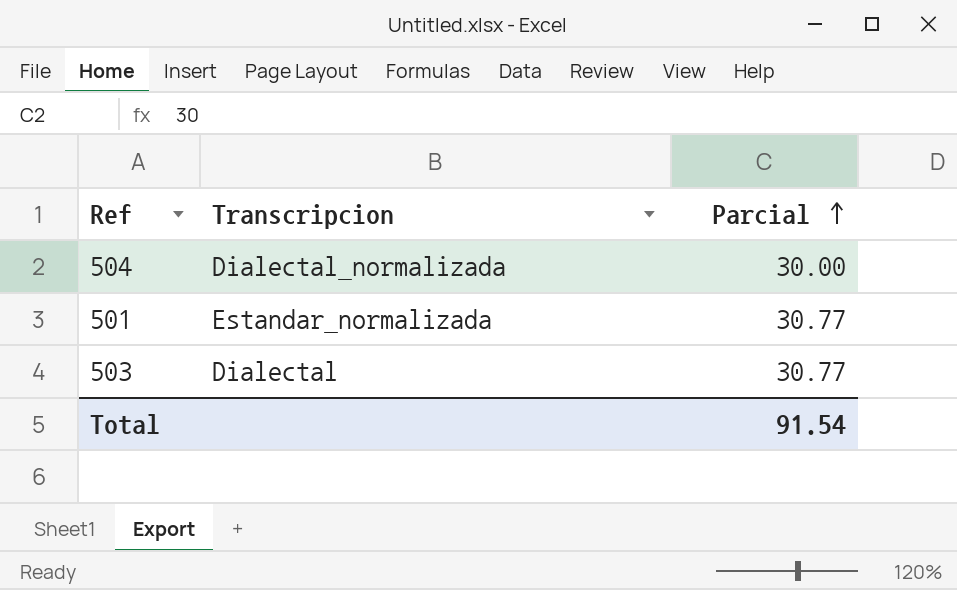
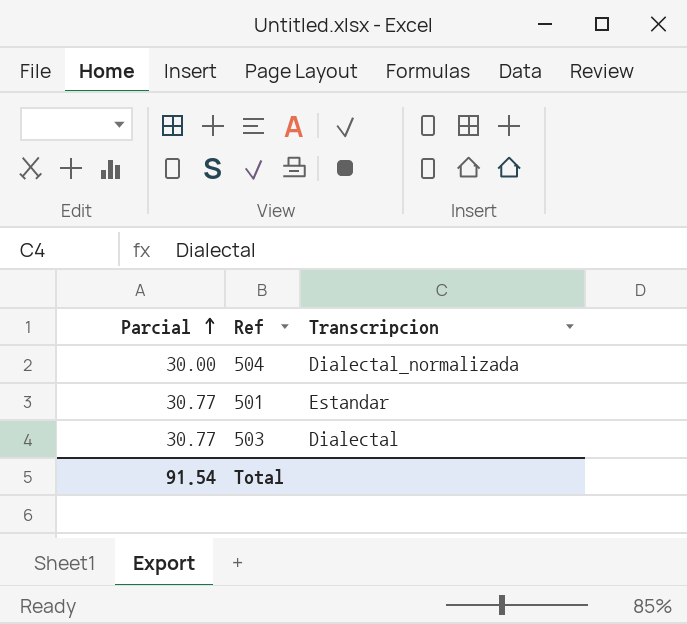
column Parcial | position: 3 -> 1
501 | Transcripcion: Estandar_normalizada -> Estandar

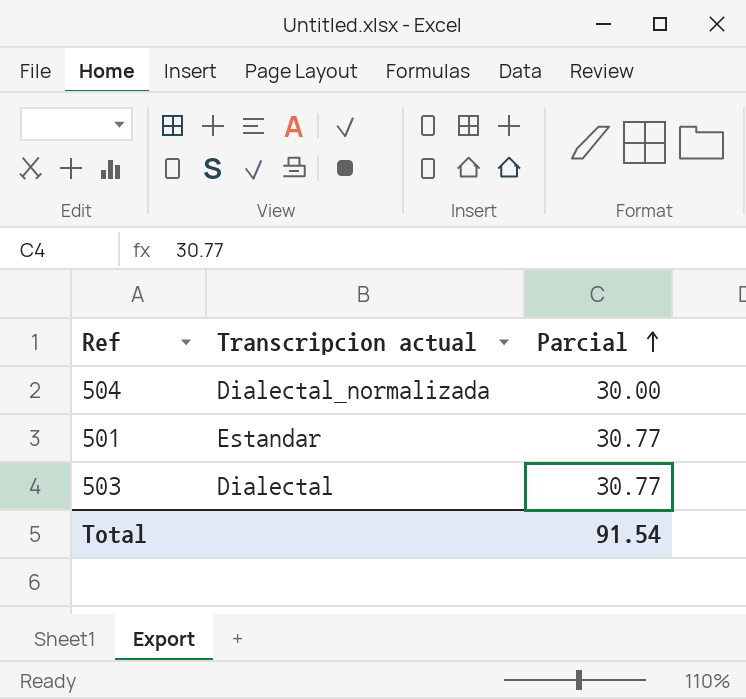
column name: Transcripcion -> Transcripcion actual
column Parcial | position: 1 -> 3

